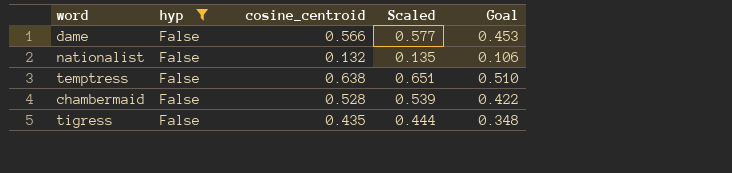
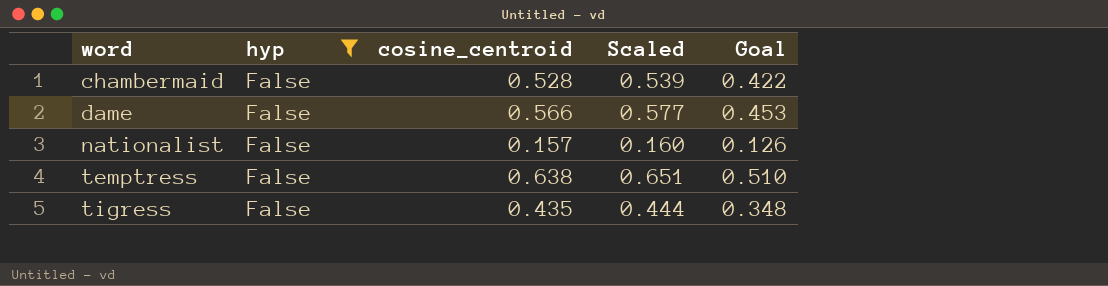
row order: none -> word ascending
nationalist | cosine_centroid: 0.132 -> 0.157
nationalist | Scaled: 0.135 -> 0.160
nationalist | Goal: 0.106 -> 0.126

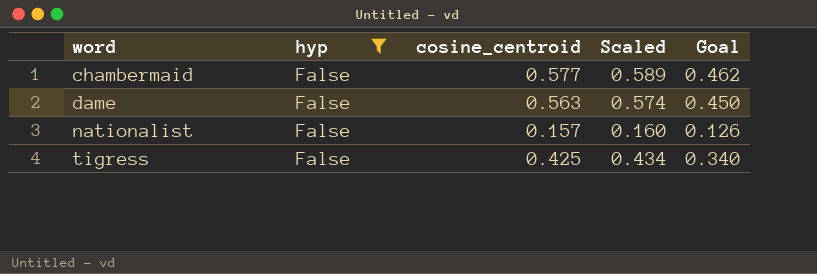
row temptress: False | 0.638 | 0.651 | 0.510 -> none
chambermaid | cosine_centroid: 0.528 -> 0.577
chambermaid | Scaled: 0.539 -> 0.589
chambermaid | Goal: 0.422 -> 0.462
dame | cosine_centroid: 0.566 -> 0.563
dame | Scaled: 0.577 -> 0.574
dame | Goal: 0.453 -> 0.450
tigress | cosine_centroid: 0.435 -> 0.425
tigress | Scaled: 0.444 -> 0.434
tigress | Goal: 0.348 -> 0.340

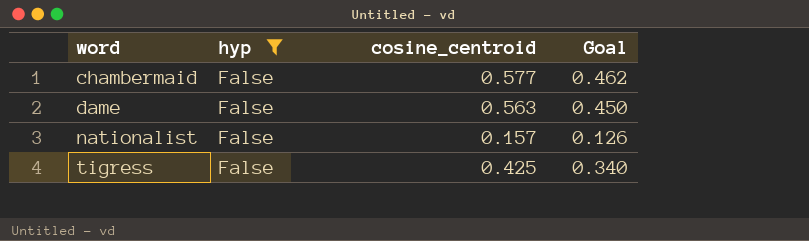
column Scaled | formula: [cosine_centroid] * 1.02 -> none

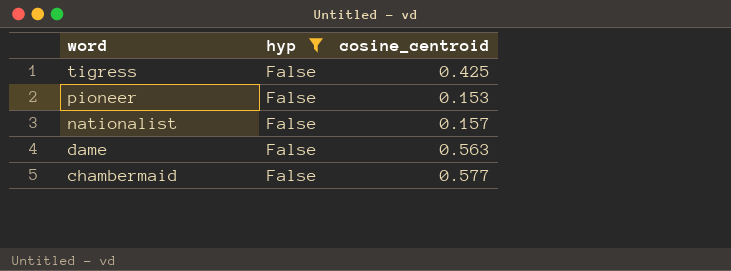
row order: word ascending -> word descending
column Goal | formula: [cosine_centroid] * 0.8 -> none
row pioneer: none -> False | 0.153

